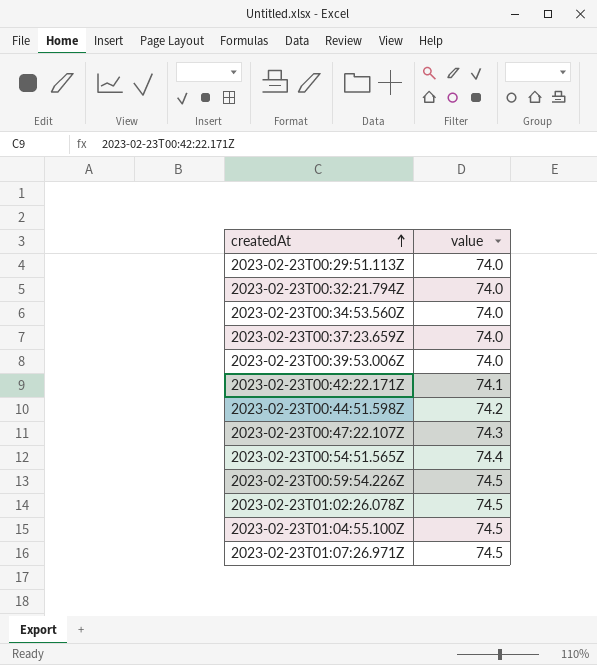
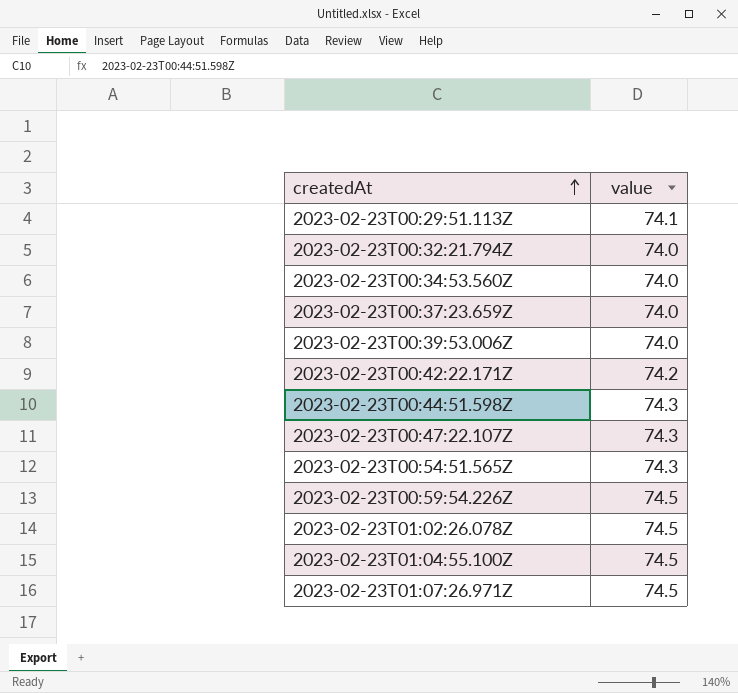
2023-02-23T00:29:51.113Z | value: 74.0 -> 74.1
2023-02-23T00:42:22.171Z | value: 74.1 -> 74.2
2023-02-23T00:44:51.598Z | value: 74.2 -> 74.3
2023-02-23T00:54:51.565Z | value: 74.4 -> 74.3

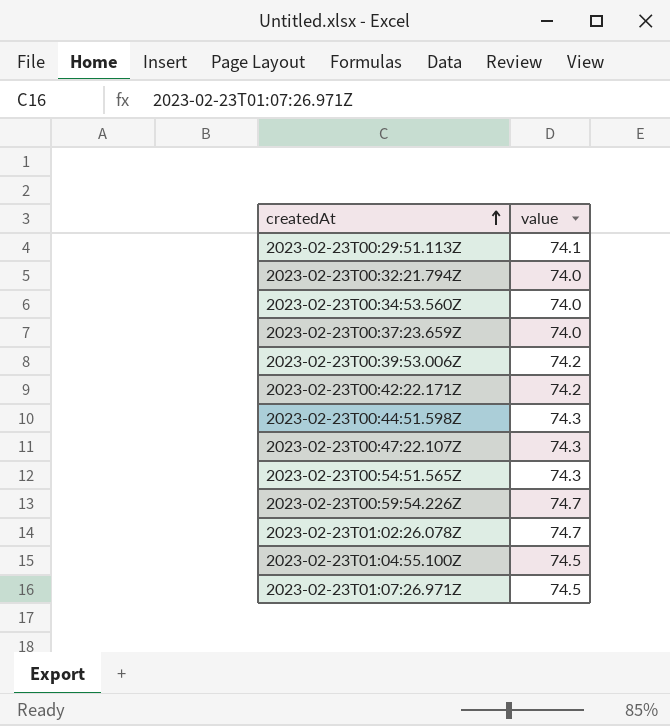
2023-02-23T00:39:53.006Z | value: 74.0 -> 74.2
2023-02-23T00:59:54.226Z | value: 74.5 -> 74.7
2023-02-23T01:02:26.078Z | value: 74.5 -> 74.7

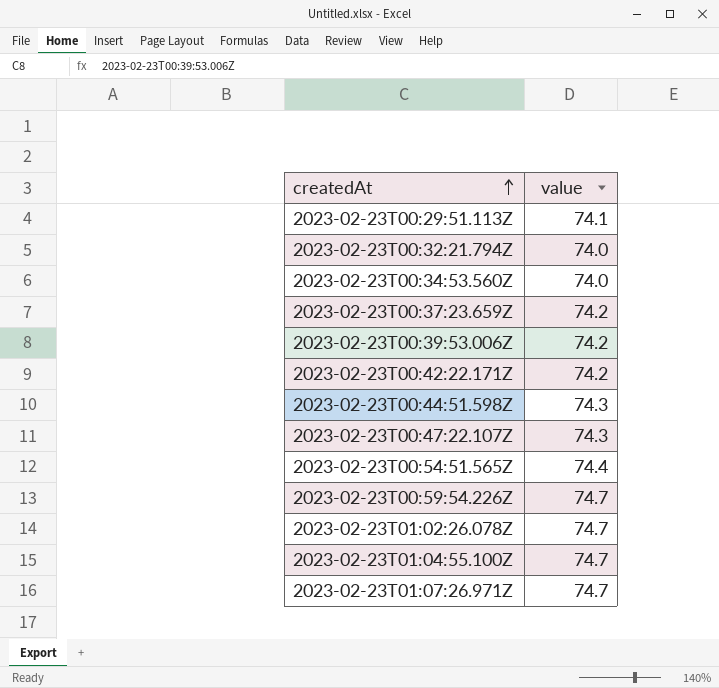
2023-02-23T00:37:23.659Z | value: 74.0 -> 74.2
2023-02-23T00:54:51.565Z | value: 74.3 -> 74.4
2023-02-23T01:04:55.100Z | value: 74.5 -> 74.7
2023-02-23T01:07:26.971Z | value: 74.5 -> 74.7

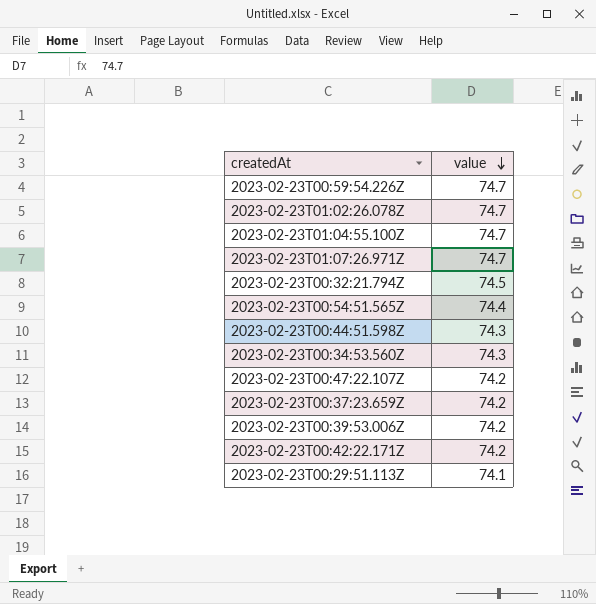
row order: createdAt ascending -> value descending
2023-02-23T00:32:21.794Z | value: 74.0 -> 74.5
2023-02-23T00:34:53.560Z | value: 74.0 -> 74.3
2023-02-23T00:47:22.107Z | value: 74.3 -> 74.2

